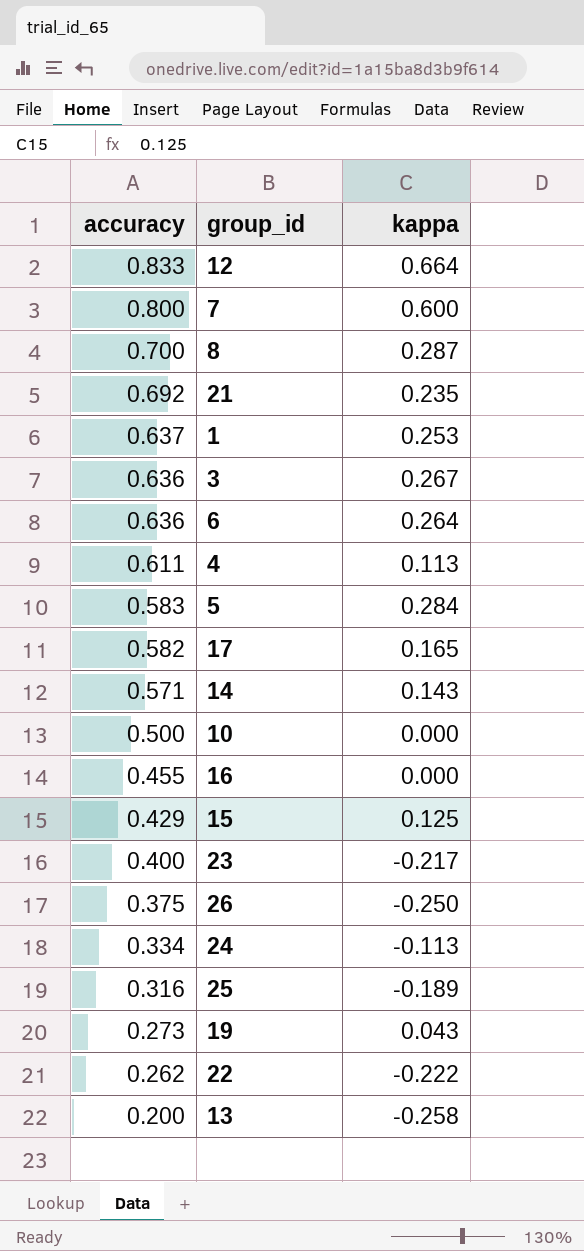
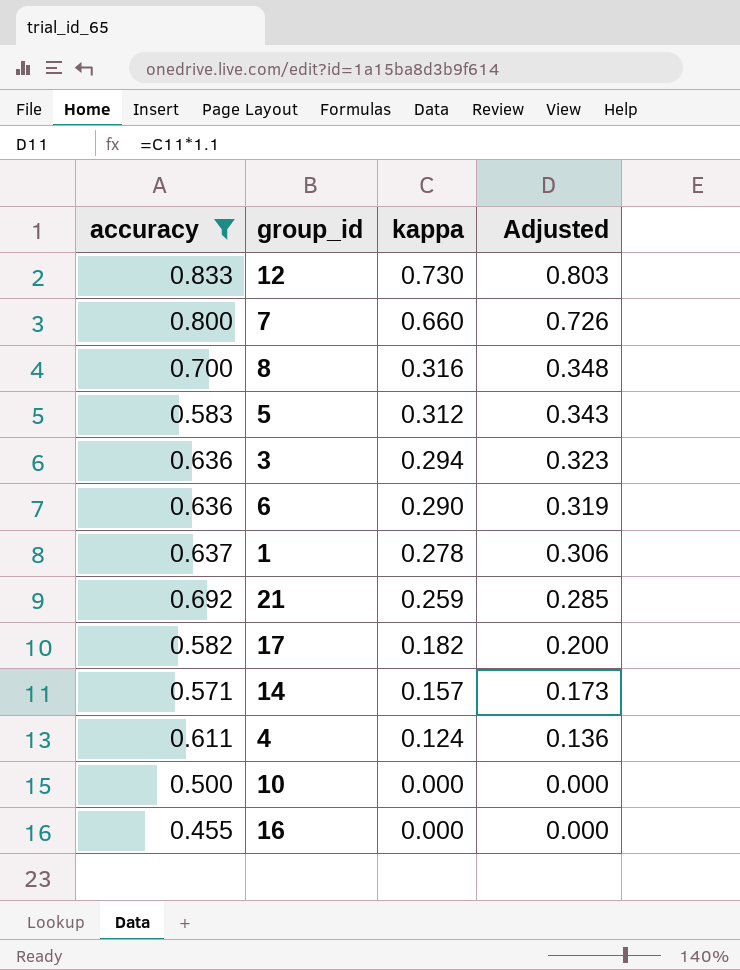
filter: none -> accuracy >= 0.455
row order: accuracy descending -> kappa descending
column Adjusted | formula: none -> [kappa] * 1.1
12 | kappa: 0.664 -> 0.730
7 | kappa: 0.600 -> 0.660
8 | kappa: 0.287 -> 0.316
5 | kappa: 0.284 -> 0.312
3 | kappa: 0.267 -> 0.294
6 | kappa: 0.264 -> 0.290
1 | kappa: 0.253 -> 0.278
21 | kappa: 0.235 -> 0.259
17 | kappa: 0.165 -> 0.182
14 | kappa: 0.143 -> 0.157
4 | kappa: 0.113 -> 0.124

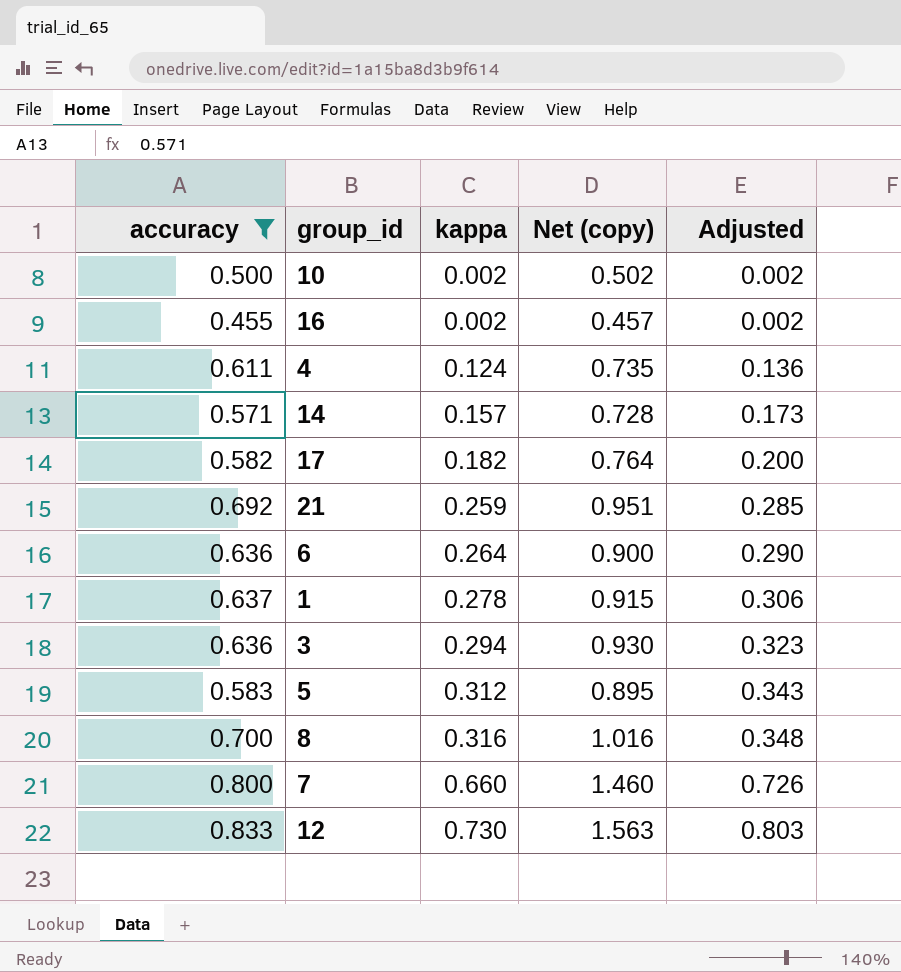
row order: kappa descending -> kappa ascending
column Net (copy) | formula: none -> [accuracy] + [kappa]
10 | kappa: 0.000 -> 0.002
10 | Adjusted: 0.000 -> 0.002
16 | kappa: 0.000 -> 0.002
16 | Adjusted: 0.000 -> 0.002
6 | kappa: 0.290 -> 0.264
6 | Adjusted: 0.319 -> 0.290

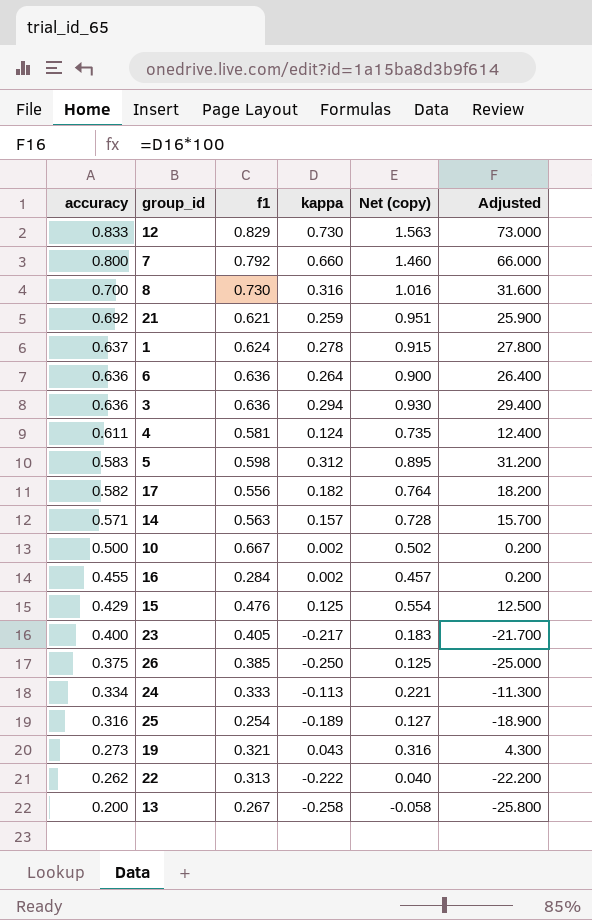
filter: accuracy >= 0.455 -> none
row order: kappa ascending -> accuracy descending
column f1 | position: none -> 3
column Adjusted | formula: [kappa] * 1.1 -> [kappa] * 100

